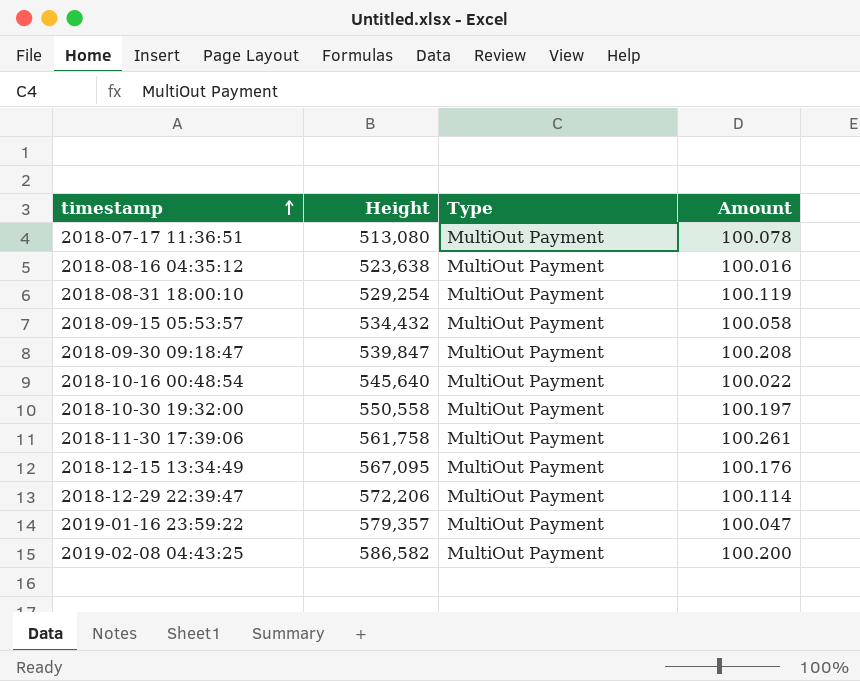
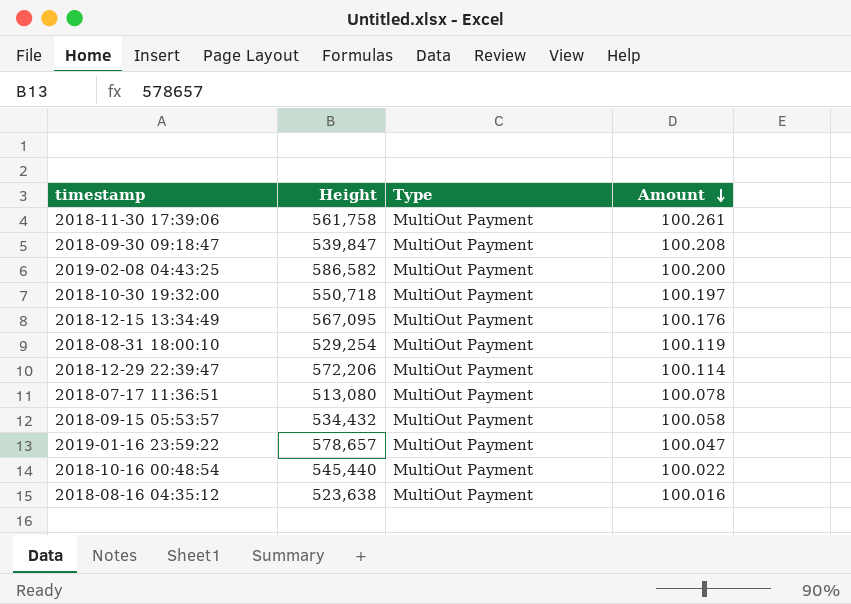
row order: timestamp ascending -> Amount descending
2018-10-30 19:32:00 | Height: 550,558 -> 550,718
2019-01-16 23:59:22 | Height: 579,357 -> 578,657
2018-10-16 00:48:54 | Height: 545,640 -> 545,440

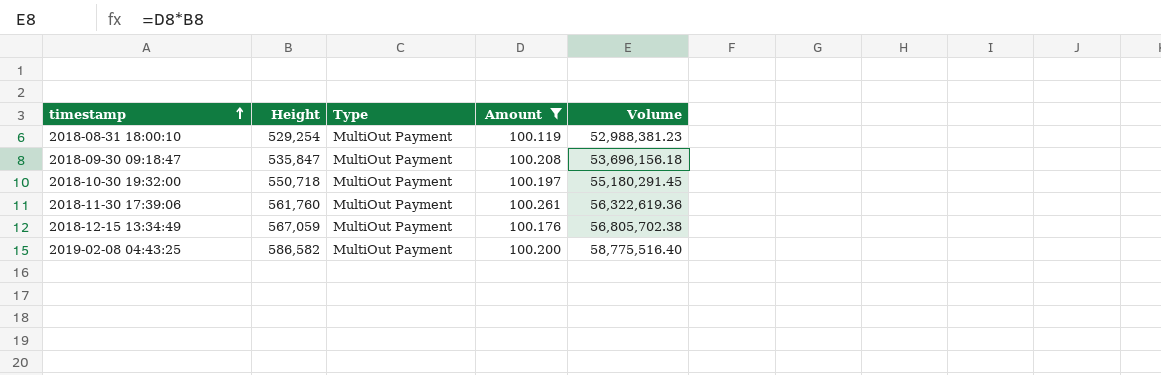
filter: none -> Amount >= 100.119
row order: Amount descending -> timestamp ascending
column Volume | formula: none -> [Height] * [Amount]
2018-09-30 09:18:47 | Height: 539,847 -> 535,847
2018-11-30 17:39:06 | Height: 561,758 -> 561,760
2018-12-15 13:34:49 | Height: 567,095 -> 567,059

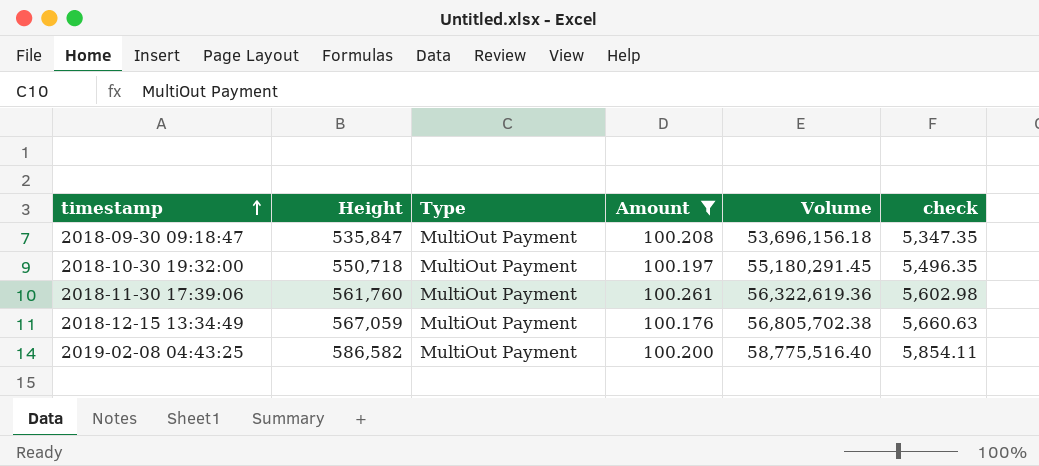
column check | formula: none -> [Height] / [Amount]
row 2018-08-31 18:00:10: 529,254 | MultiOut Payment | 100.119 | 52,988,381.23 -> none

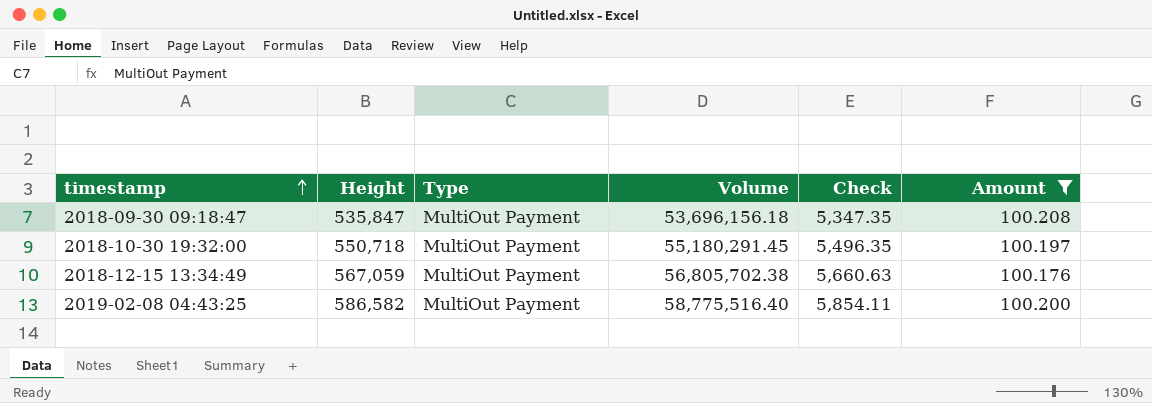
column name: check -> Check
column Amount | position: 4 -> 6
row 2018-11-30 17:39:06: 561,760 | MultiOut Payment | 100.261 | 56,322,619.36 | 5,602.98 -> none

